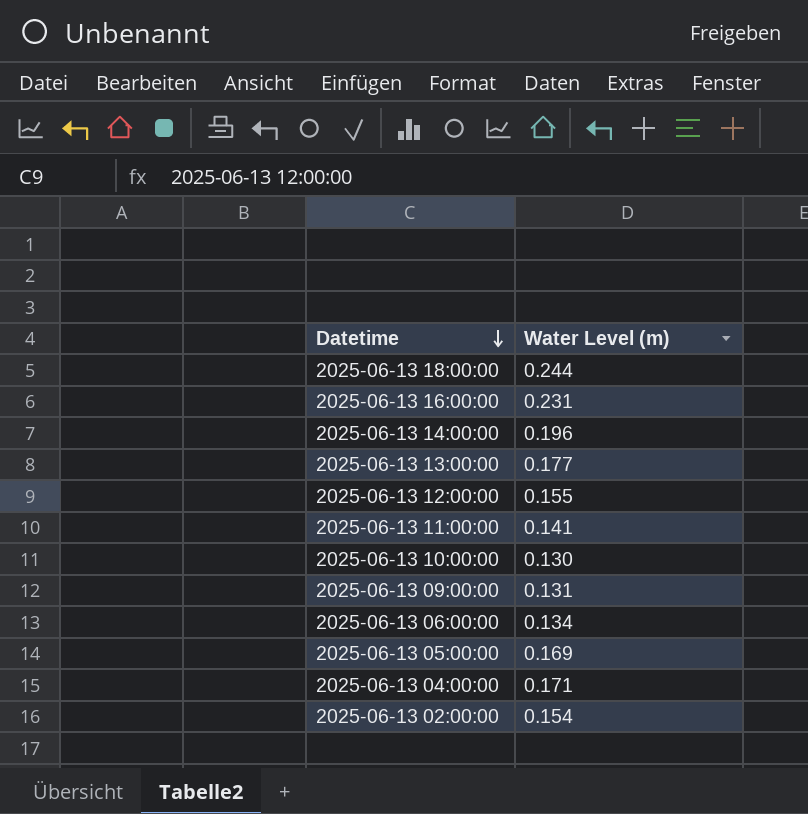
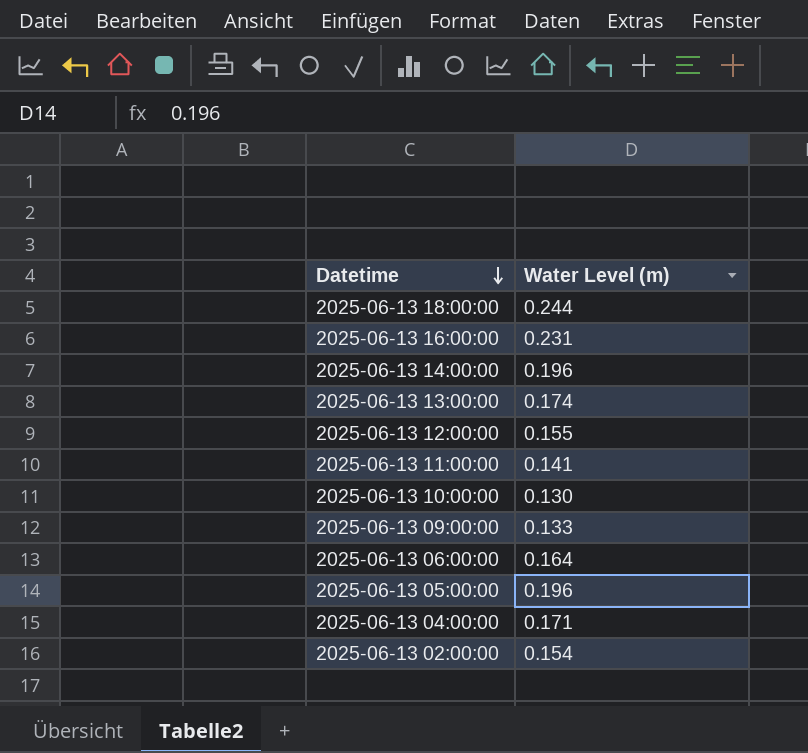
2025-06-13 13:00:00 | Water Level (m): 0.177 -> 0.174
2025-06-13 09:00:00 | Water Level (m): 0.131 -> 0.133
2025-06-13 06:00:00 | Water Level (m): 0.134 -> 0.164
2025-06-13 05:00:00 | Water Level (m): 0.169 -> 0.196

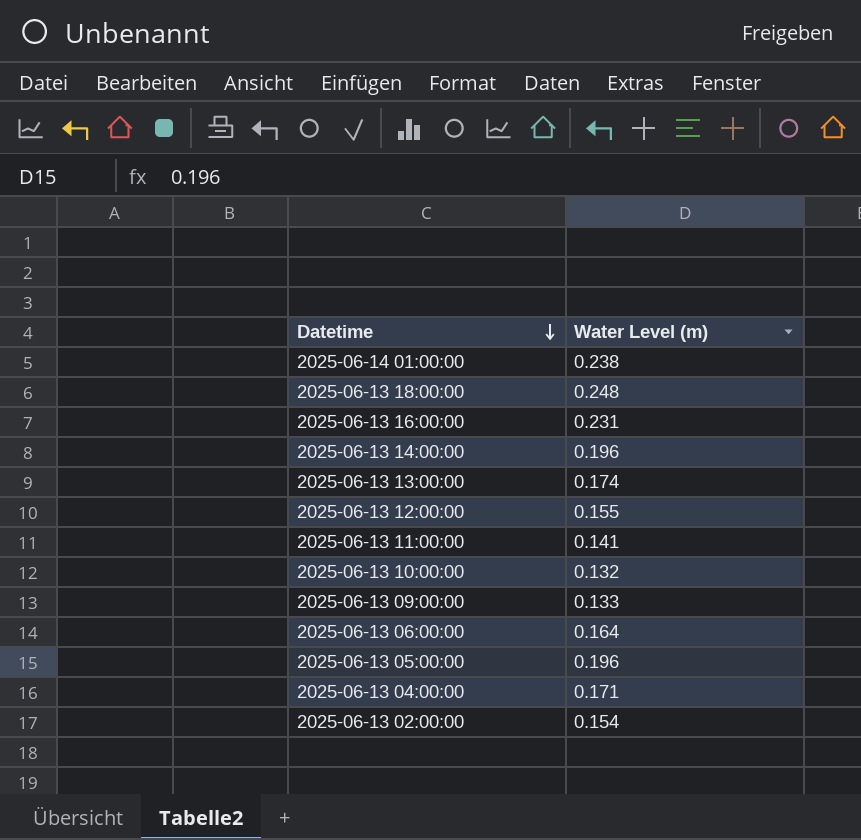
row 2025-06-14 01:00:00: none -> 0.238
2025-06-13 18:00:00 | Water Level (m): 0.244 -> 0.248
2025-06-13 10:00:00 | Water Level (m): 0.130 -> 0.132

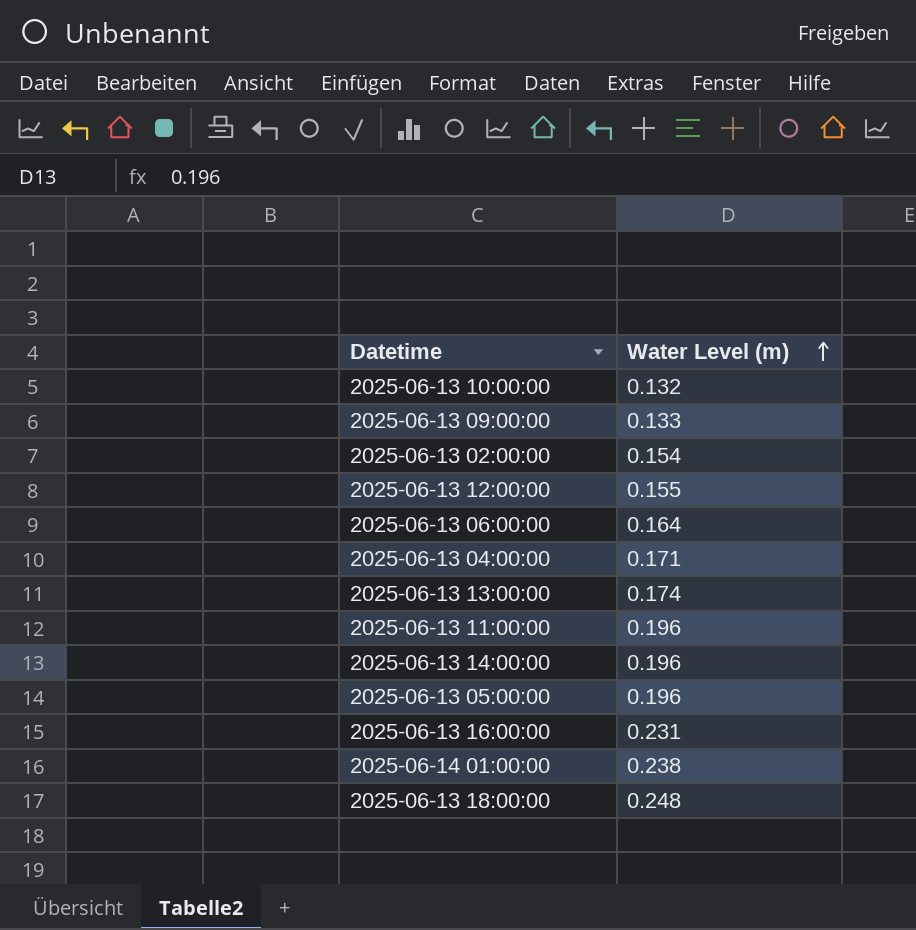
row order: Datetime descending -> Water Level (m) ascending
2025-06-13 11:00:00 | Water Level (m): 0.141 -> 0.196

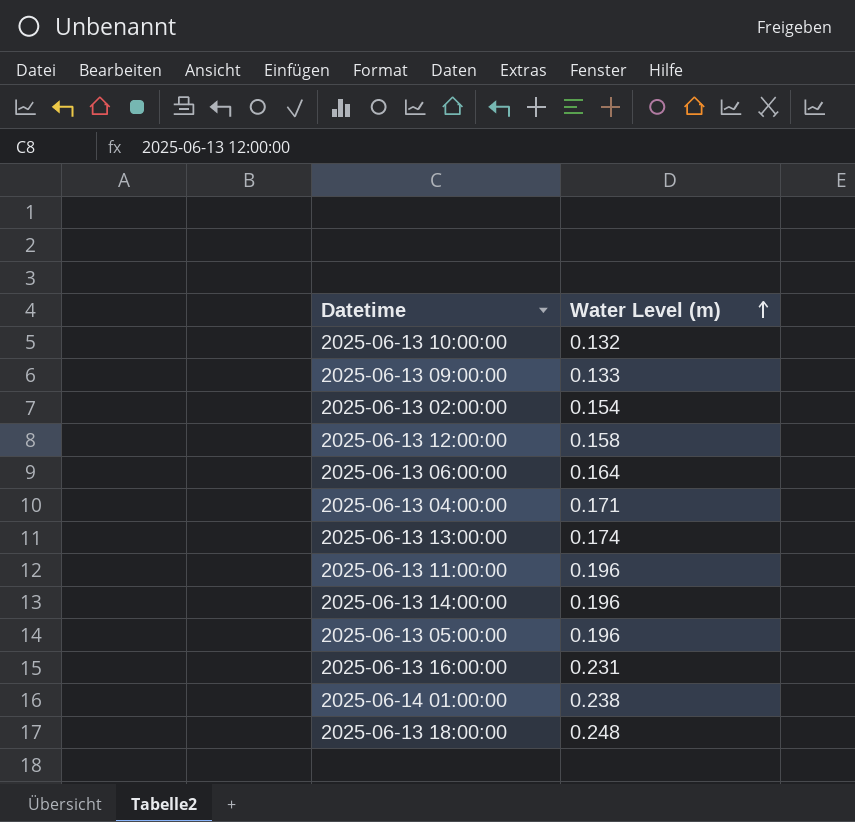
2025-06-13 12:00:00 | Water Level (m): 0.155 -> 0.158

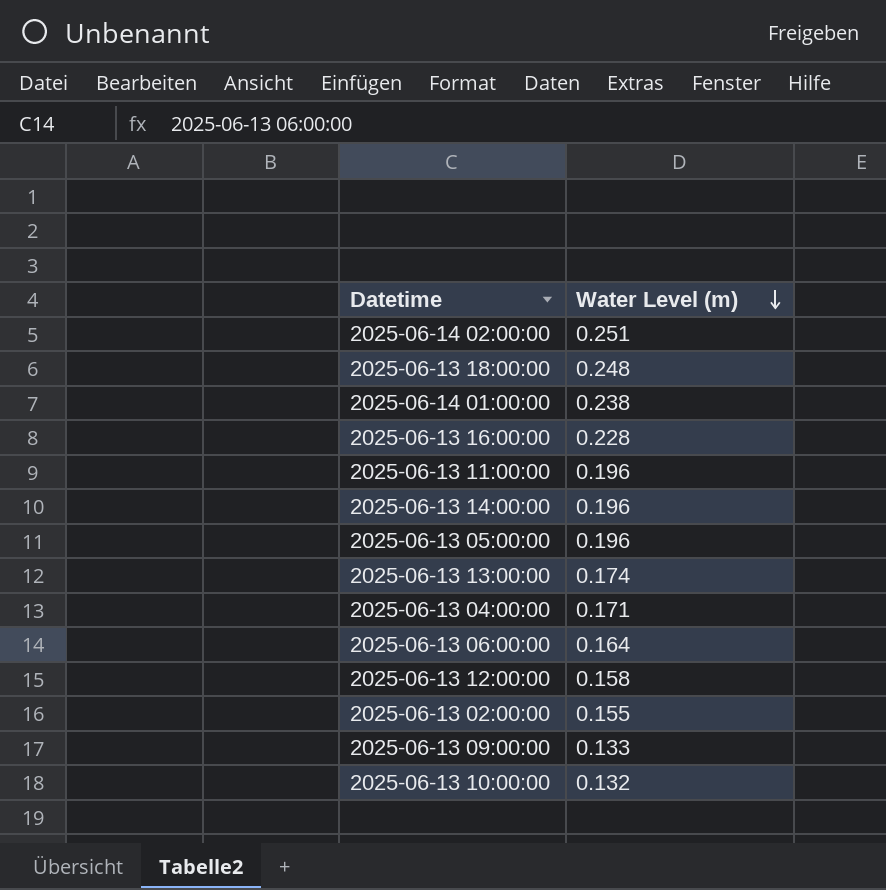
row order: Water Level (m) ascending -> Water Level (m) descending
row 2025-06-14 02:00:00: none -> 0.251
2025-06-13 16:00:00 | Water Level (m): 0.231 -> 0.228
2025-06-13 02:00:00 | Water Level (m): 0.154 -> 0.155

